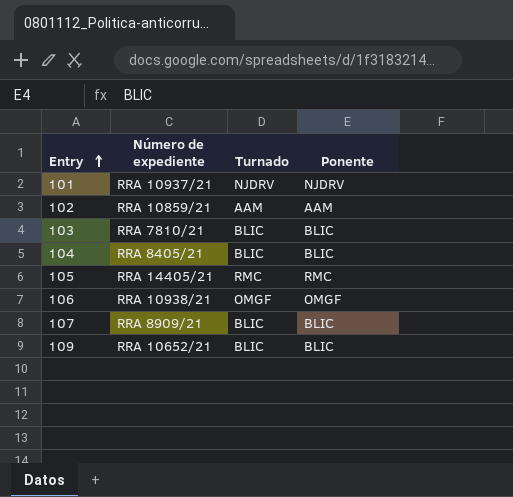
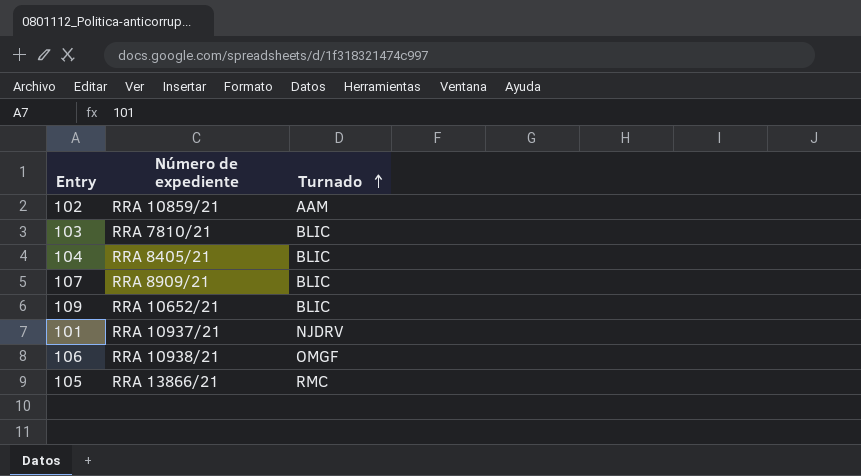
row order: Entry ascending -> Turnado ascending
column Ponente | position: 4 -> none
105 | Número de expediente: RRA 14405/21 -> RRA 13866/21

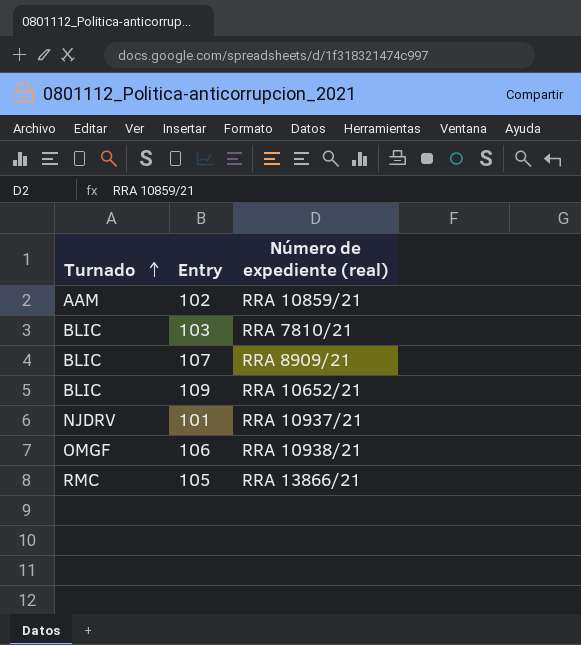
column Turnado | position: 3 -> 1
column name: Número de expediente -> Número de expediente (real)
row 104: RRA 8405/21 | BLIC -> none

